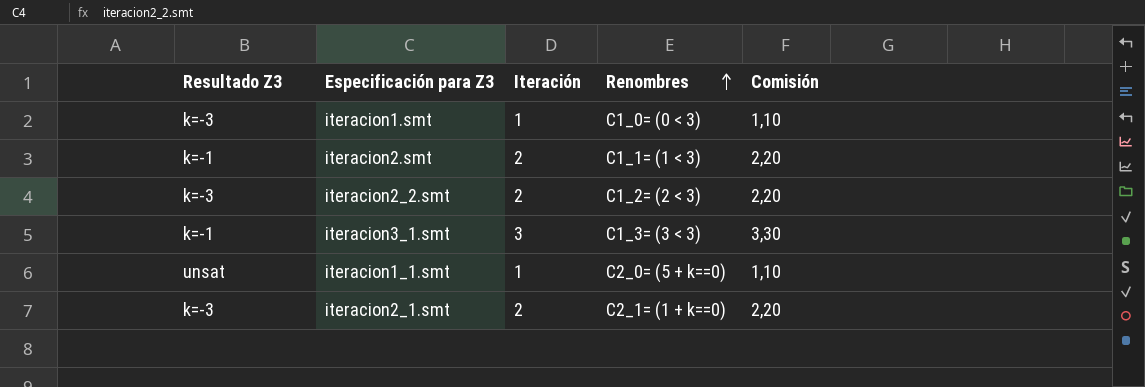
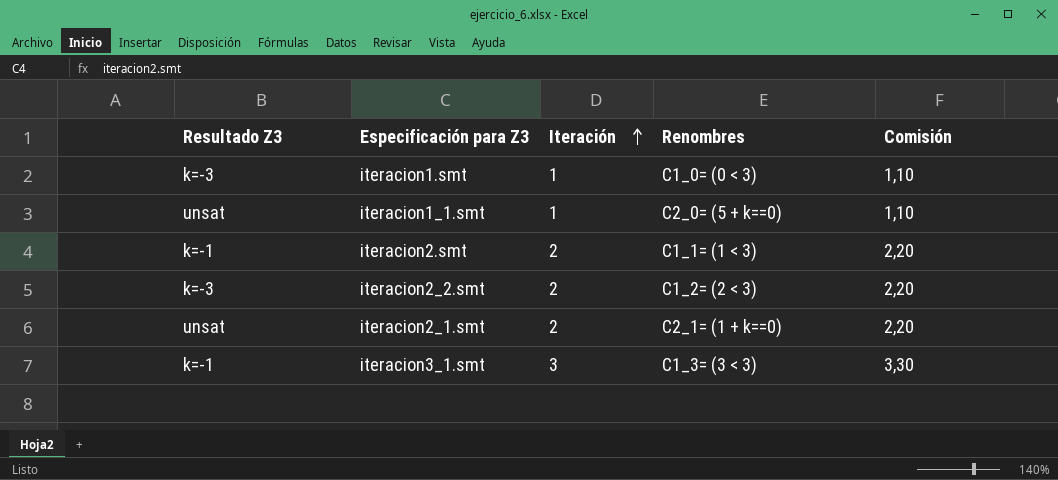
row order: Renombres ascending -> Iteración ascending
iteracion2_1.smt | Resultado Z3: k=-3 -> unsat

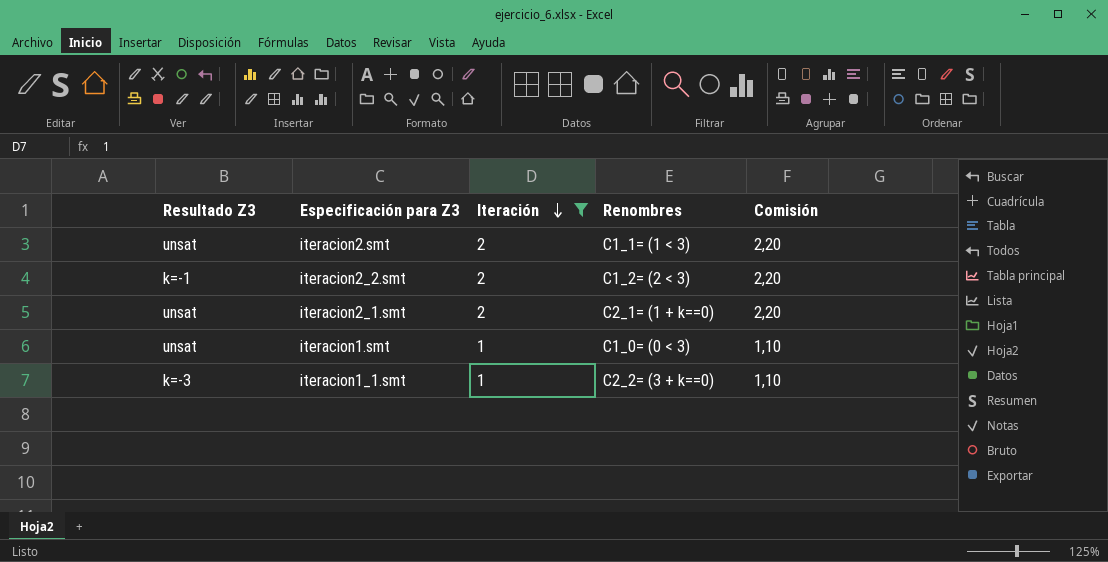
filter: none -> Iteración != 3
row order: Iteración ascending -> Iteración descending
iteracion2.smt | Resultado Z3: k=-1 -> unsat
iteracion2_2.smt | Resultado Z3: k=-3 -> k=-1
iteracion1.smt | Resultado Z3: k=-3 -> unsat
iteracion1_1.smt | Resultado Z3: unsat -> k=-3
iteracion1_1.smt | Renombres: C2_0= (5 + k==0) -> C2_2= (3 + k==0)

